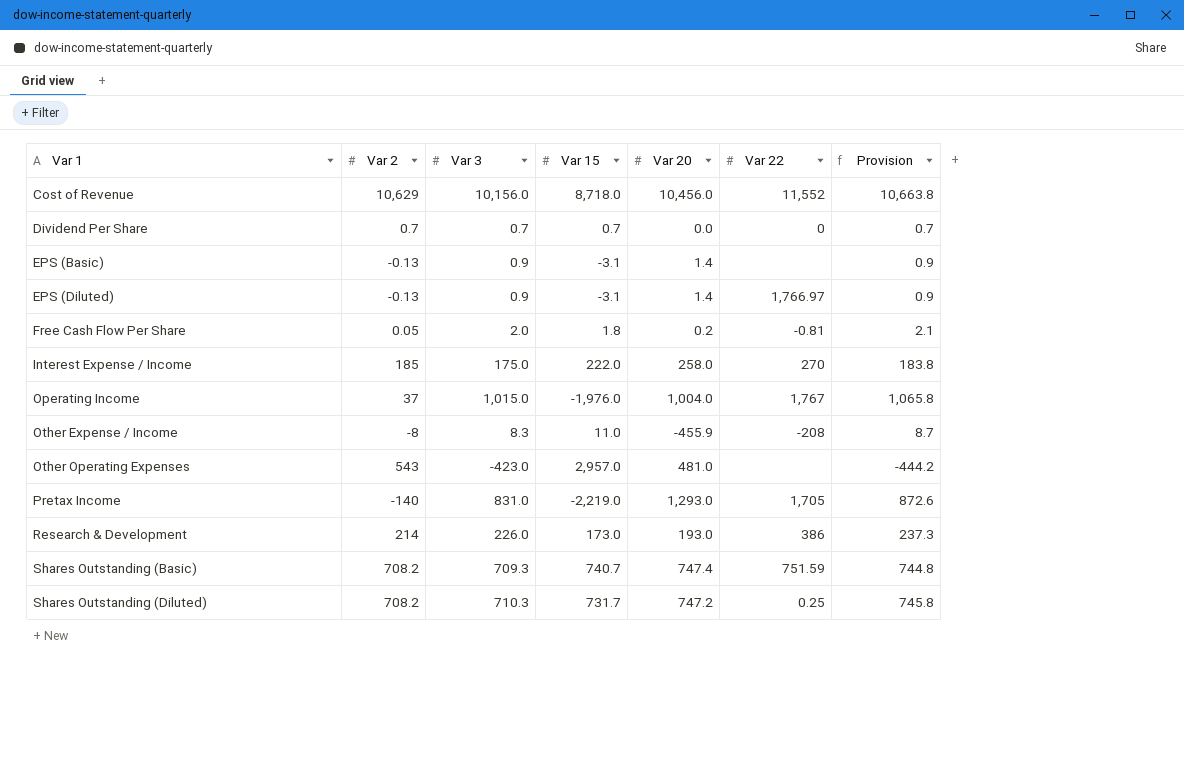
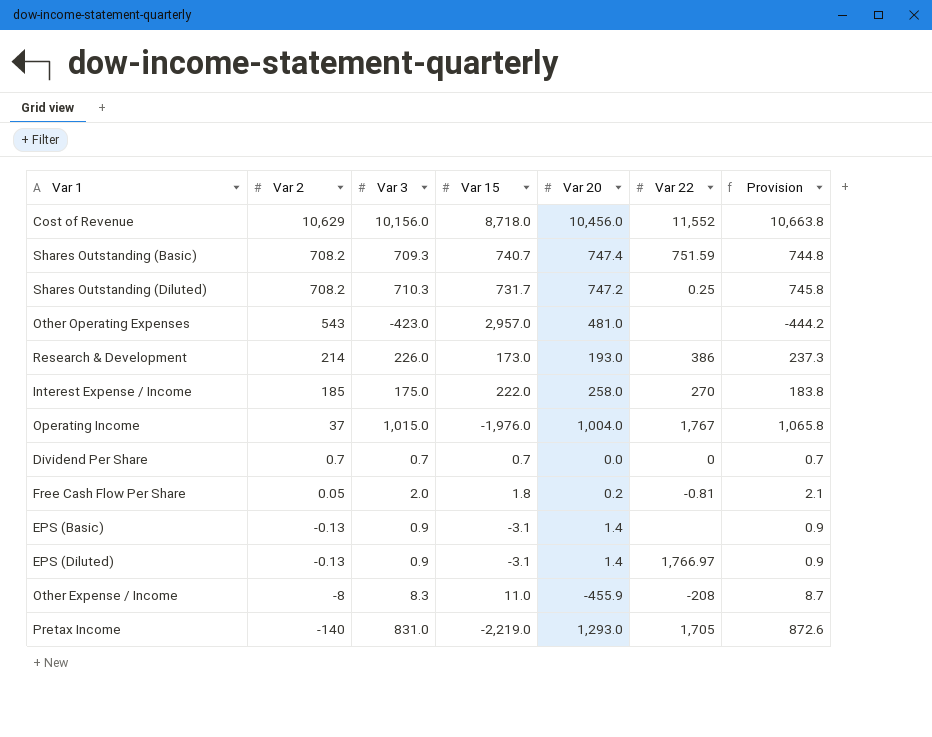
row order: Var 1 ascending -> Var 2 descending

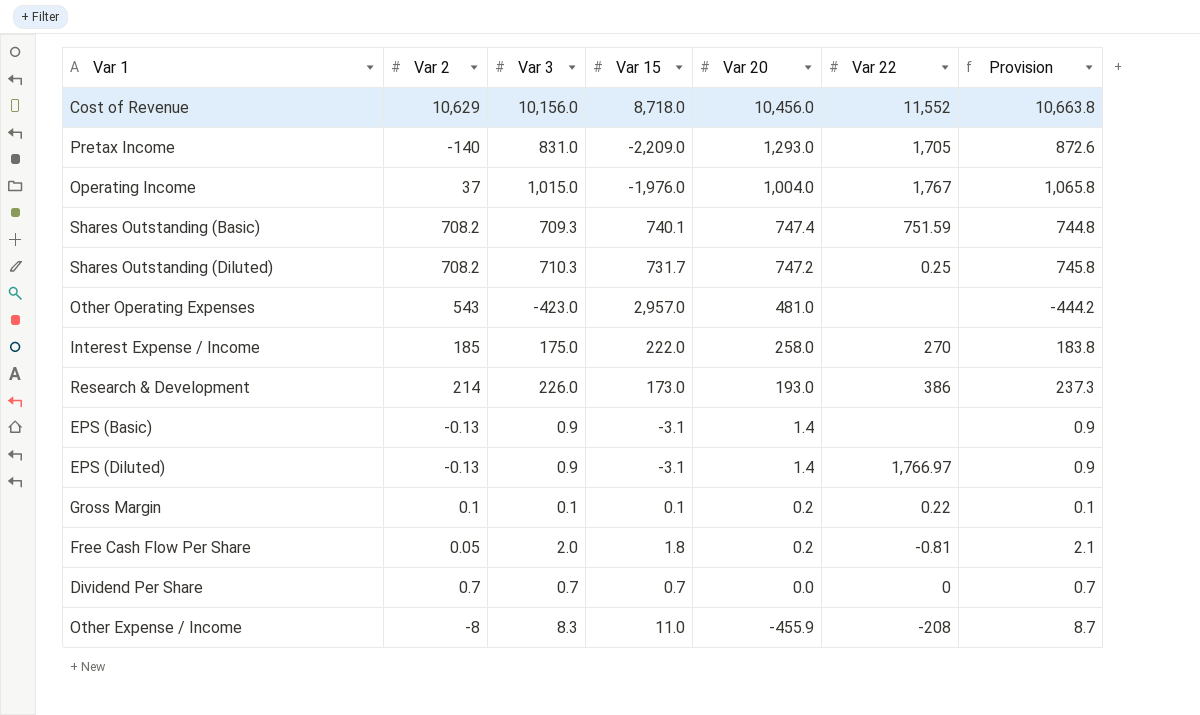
row order: Var 2 descending -> Var 20 descending
Pretax Income | Var 15: -2,219.0 -> -2,209.0
Shares Outstanding (Basic) | Var 15: 740.7 -> 740.1
row Gross Margin: none -> 0.1 | 0.1 | 0.1 | 0.2 | 0.22 | 0.1

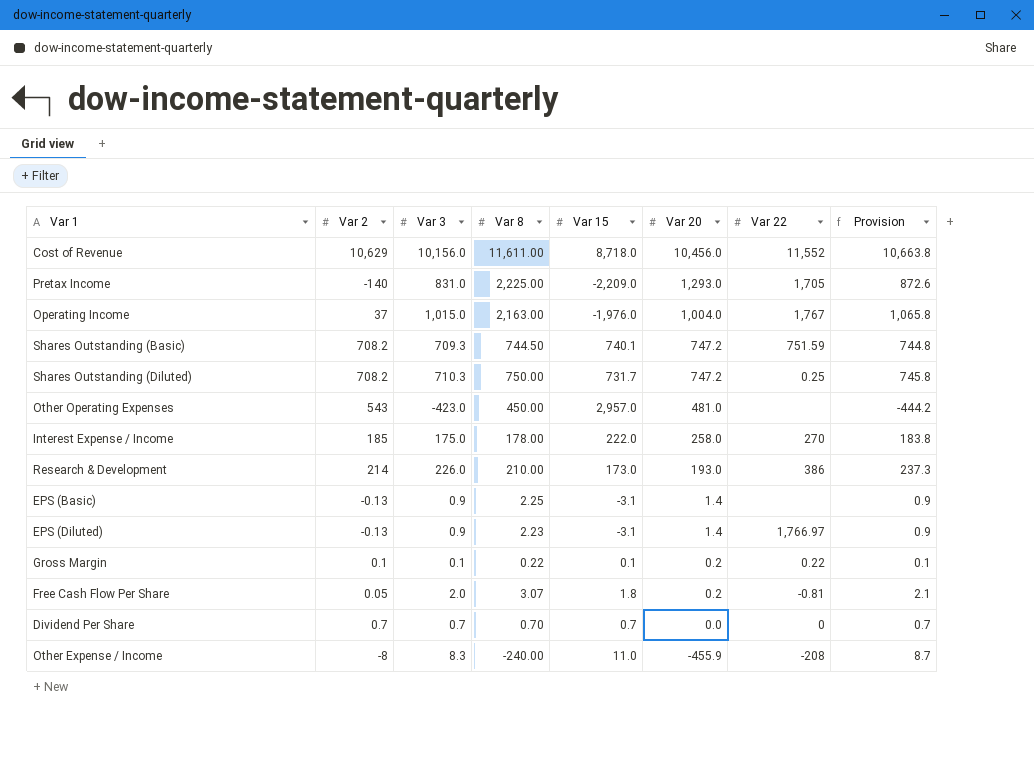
column Var 8 | position: none -> 4
Shares Outstanding (Basic) | Var 20: 747.4 -> 747.2

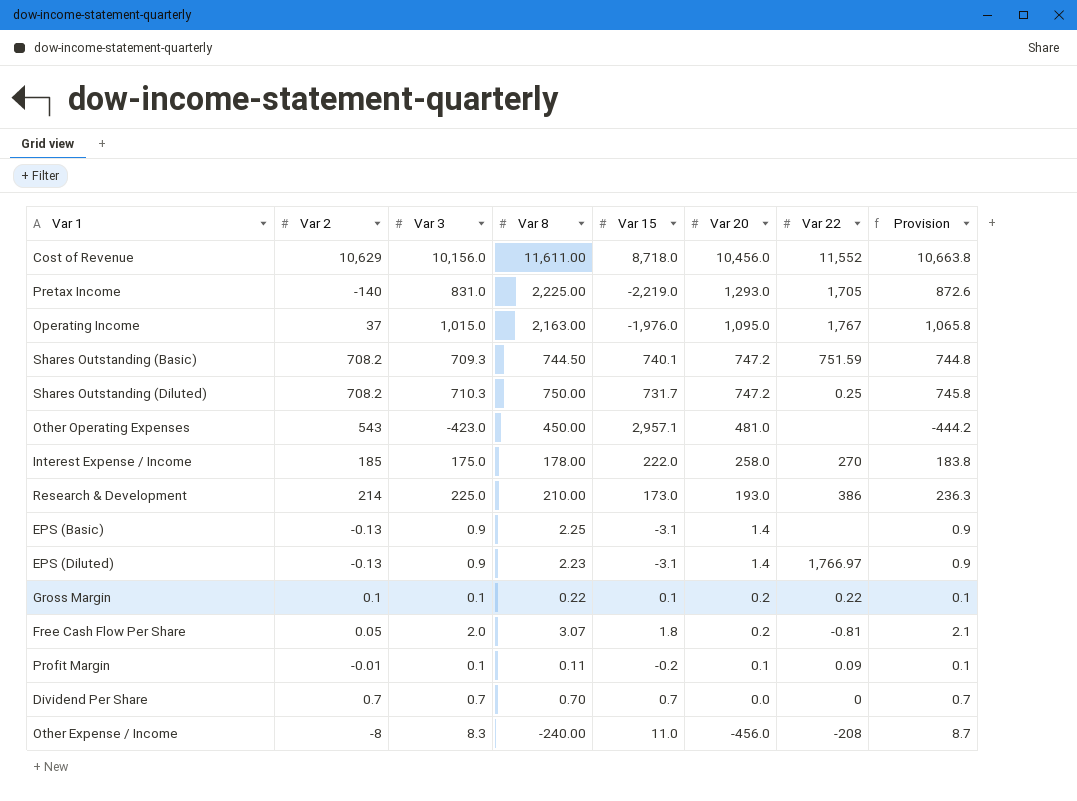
Pretax Income | Var 15: -2,209.0 -> -2,219.0
Operating Income | Var 20: 1,004.0 -> 1,095.0
Other Operating Expenses | Var 15: 2,957.0 -> 2,957.1
Research & Development | Var 3: 226.0 -> 225.0
Research & Development | Provision: 237.3 -> 236.3
row Profit Margin: none -> -0.01 | 0.1 | 0.11 | -0.2 | 0.1 | 0.09 | 0.1
Other Expense / Income | Var 20: -455.9 -> -456.0

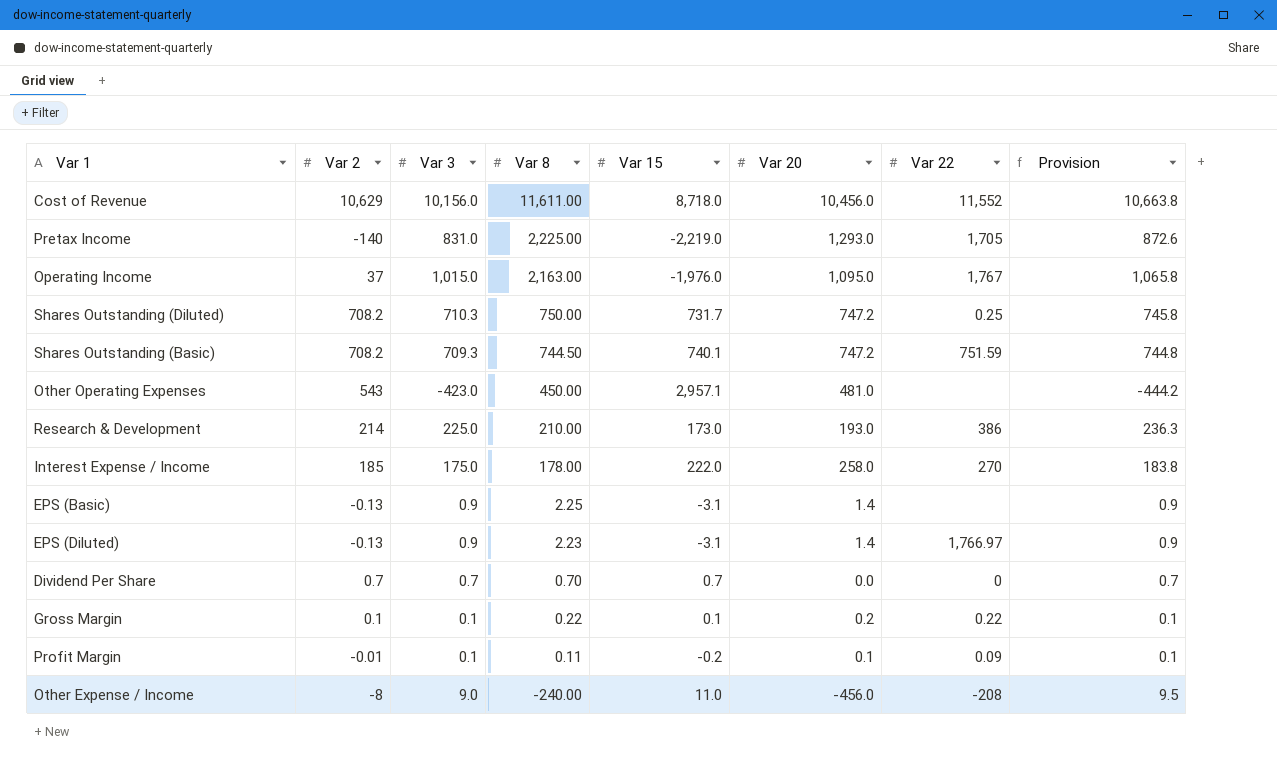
row order: Var 20 descending -> Var 8 descending
row Free Cash Flow Per Share: 0.05 | 2.0 | 3.07 | 1.8 | 0.2 | -0.81 | 2.1 -> none
Other Expense / Income | Var 3: 8.3 -> 9.0
Other Expense / Income | Provision: 8.7 -> 9.5

